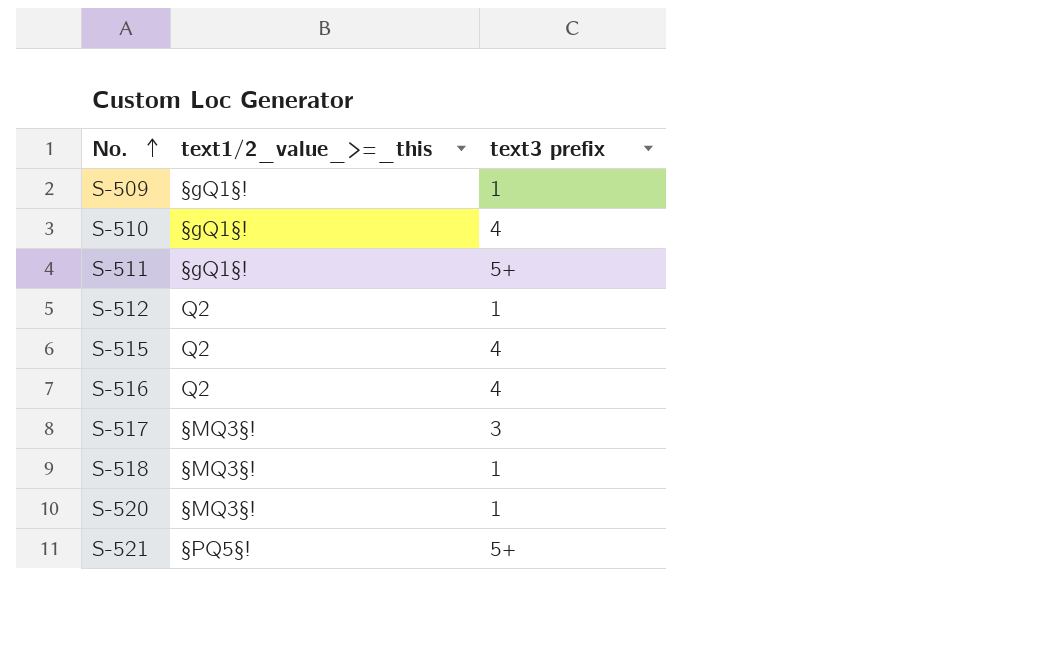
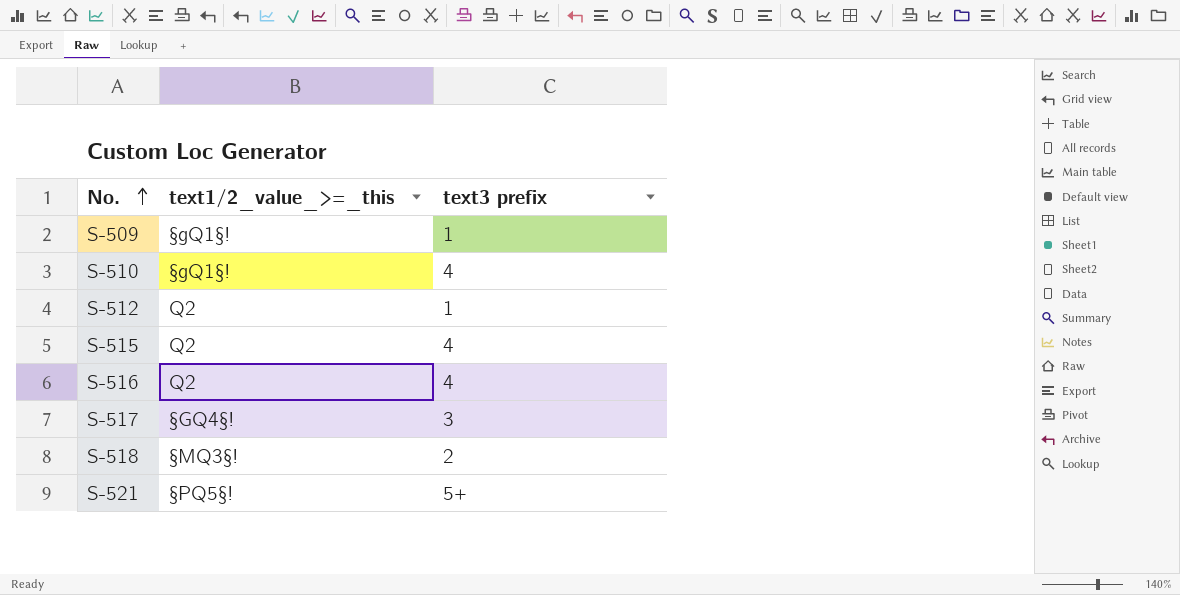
row S-511: §gQ1§! | 5+ -> none
row S-520: §MQ3§! | 1 -> none
S-517 | text1/2_value_>=_this: §MQ3§! -> §GQ4§!
S-518 | text3 prefix: 1 -> 2

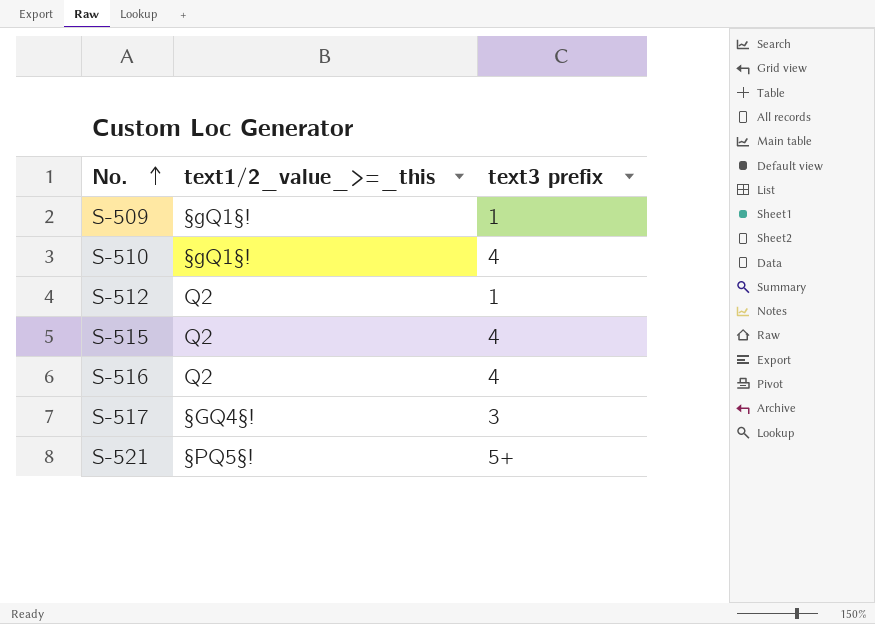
row S-518: §MQ3§! | 2 -> none

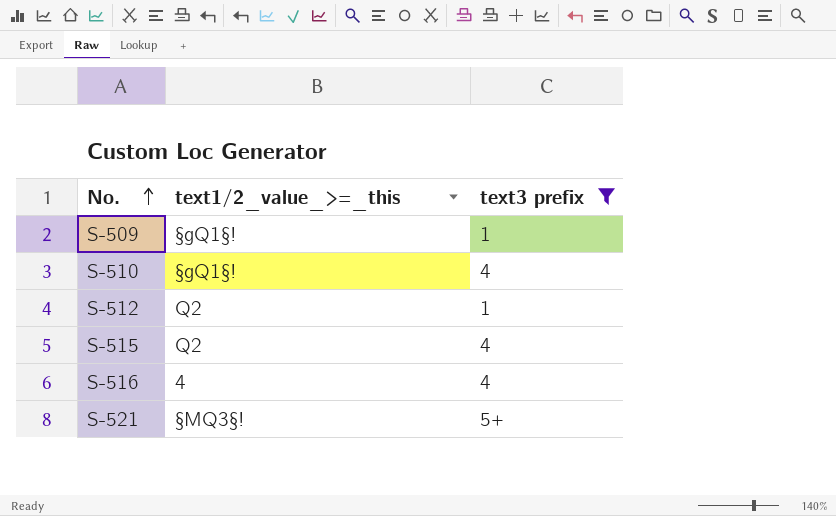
filter: none -> text3 prefix != 3
S-516 | text1/2_value_>=_this: Q2 -> 4
S-521 | text1/2_value_>=_this: §PQ5§! -> §MQ3§!

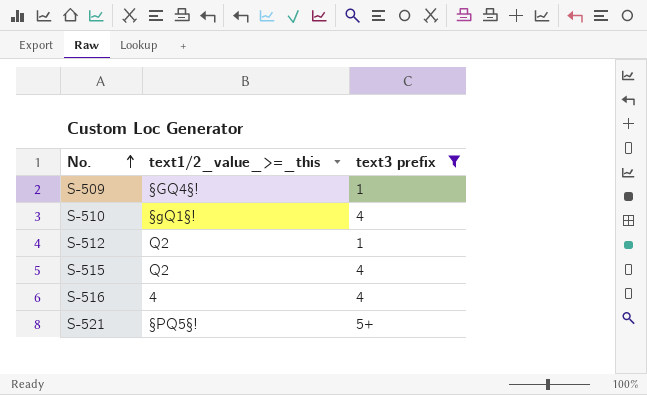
S-509 | text1/2_value_>=_this: §gQ1§! -> §GQ4§!
S-521 | text1/2_value_>=_this: §MQ3§! -> §PQ5§!

